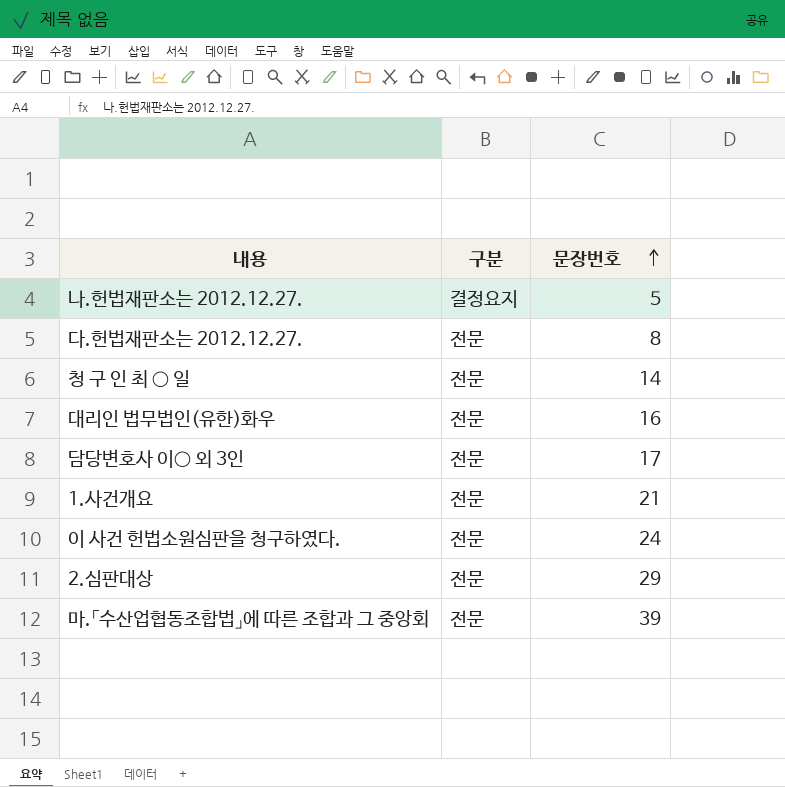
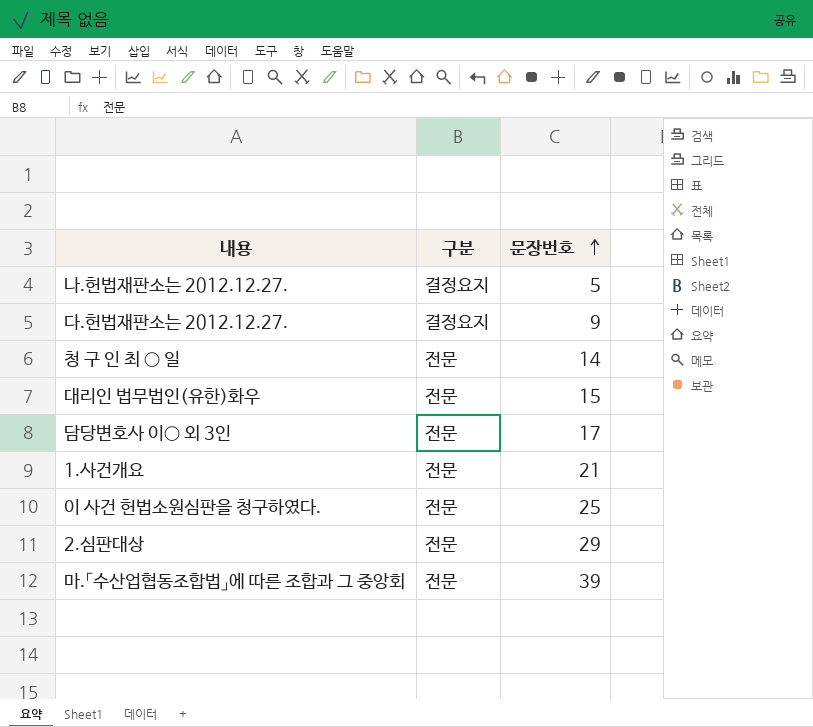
다.헌법재판소는 2012.12.27. | 구분: 전문 -> 결정요지
다.헌법재판소는 2012.12.27. | 문장번호: 8 -> 9
대리인 법무법인(유한)화우 | 문장번호: 16 -> 15
이 사건 헌법소원심판을 청구하였다. | 문장번호: 24 -> 25

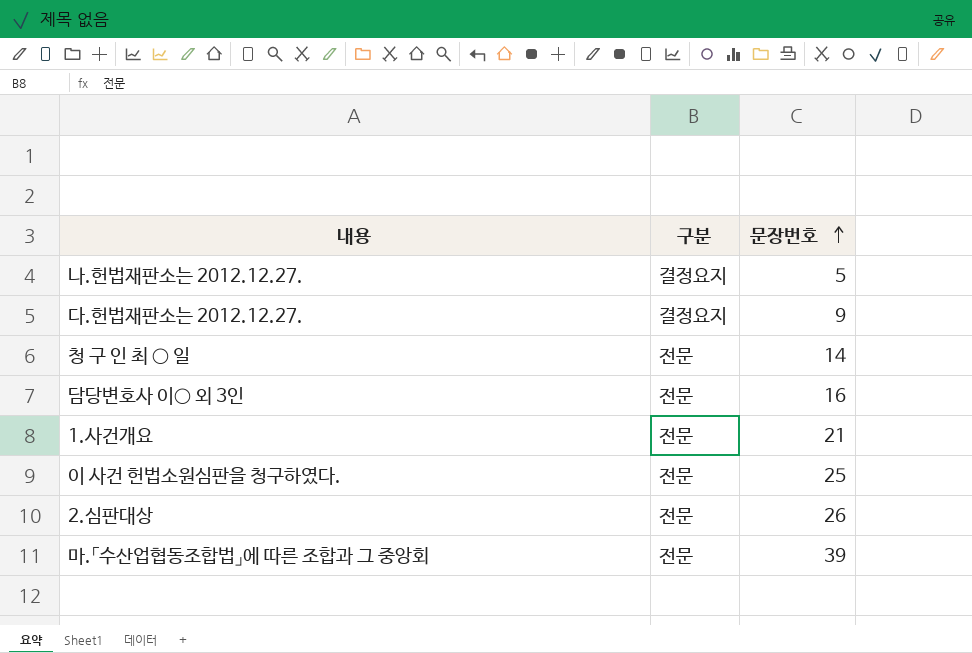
row 대리인 법무법인(유한)화우: 전문 | 15 -> none
담당변호사 이○ 외 3인 | 문장번호: 17 -> 16
2.심판대상 | 문장번호: 29 -> 26

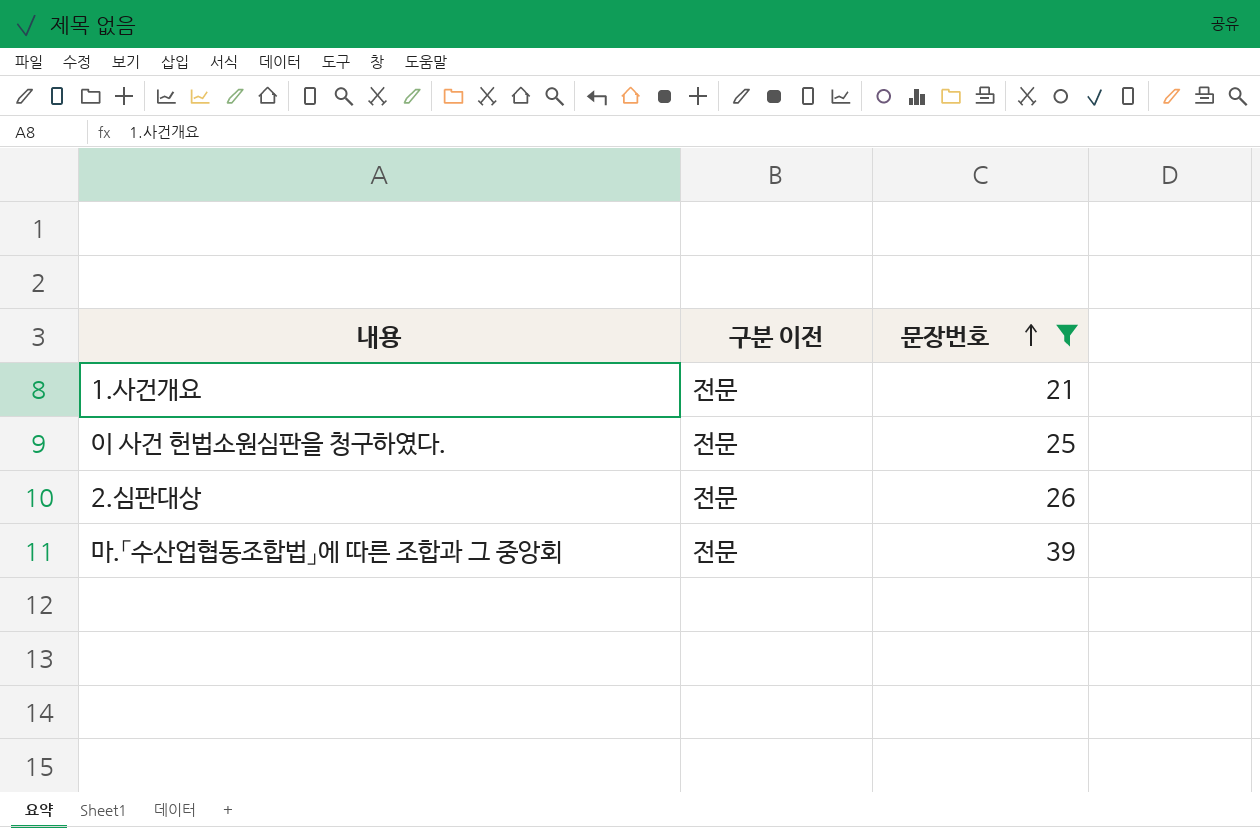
filter: none -> 문장번호 >= 21
column name: 구분 -> 구분 이전

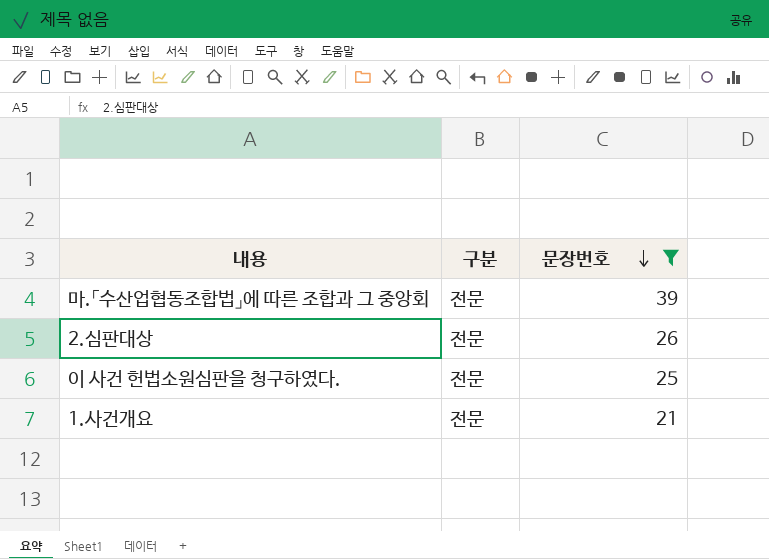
row order: 문장번호 ascending -> 문장번호 descending
column name: 구분 이전 -> 구분

